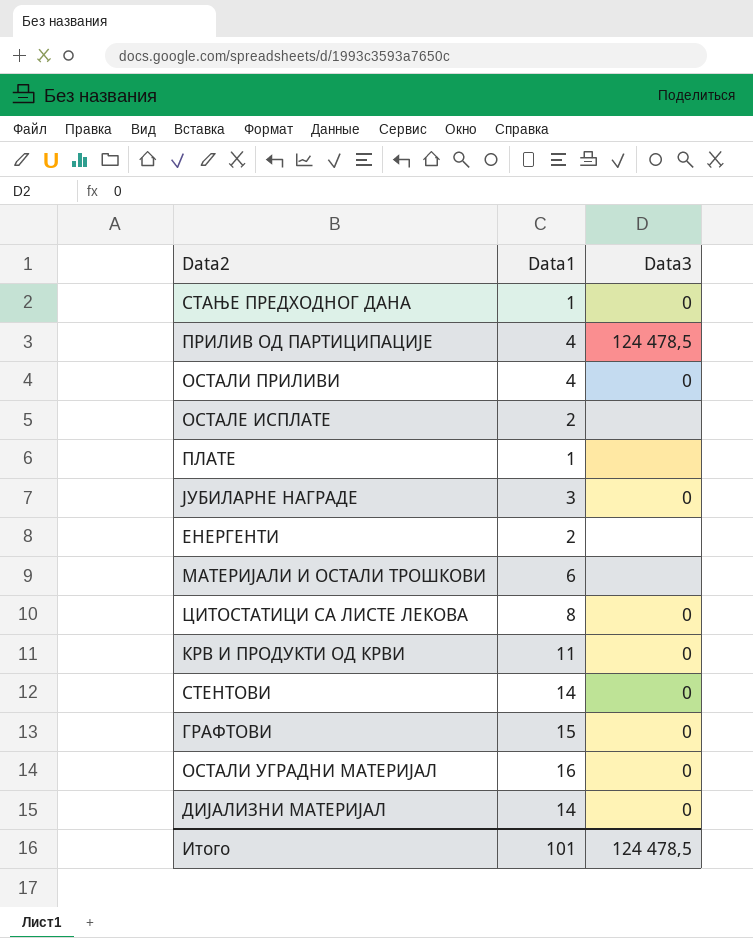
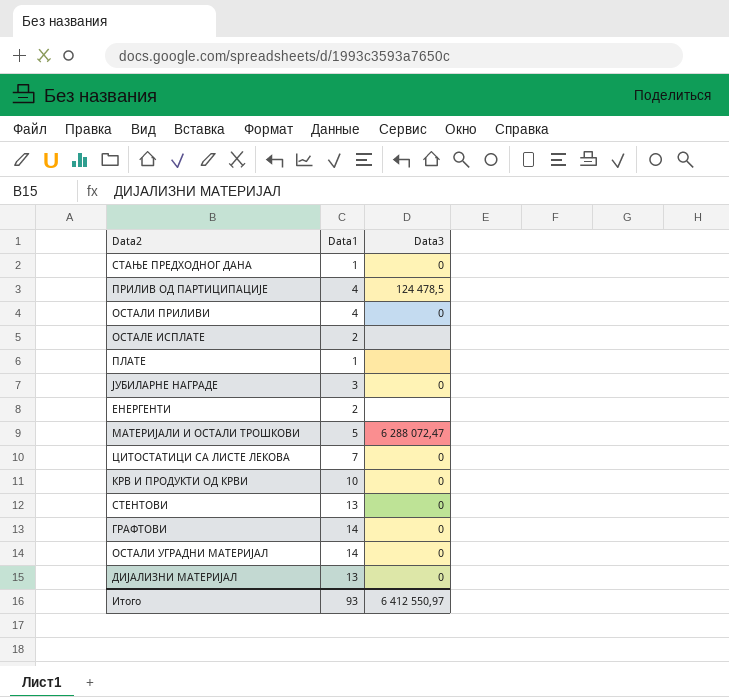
МАТЕРИЈАЛИ И ОСТАЛИ ТРОШКОВИ | Data1: 6 -> 5
МАТЕРИЈАЛИ И ОСТАЛИ ТРОШКОВИ | Data3: none -> 6 288 072,47
ЦИТОСТАТИЦИ СА ЛИСТЕ ЛЕКОВА | Data1: 8 -> 7
КРВ И ПРОДУКТИ ОД КРВИ | Data1: 11 -> 10
СТЕНТОВИ | Data1: 14 -> 13
ГРАФТОВИ | Data1: 15 -> 14
ОСТАЛИ УГРАДНИ МАТЕРИЈАЛ | Data1: 16 -> 14
ДИЈАЛИЗНИ МАТЕРИЈАЛ | Data1: 14 -> 13
Итого | Data1: 101 -> 93
Итого | Data3: 124 478,5 -> 6 412 550,97

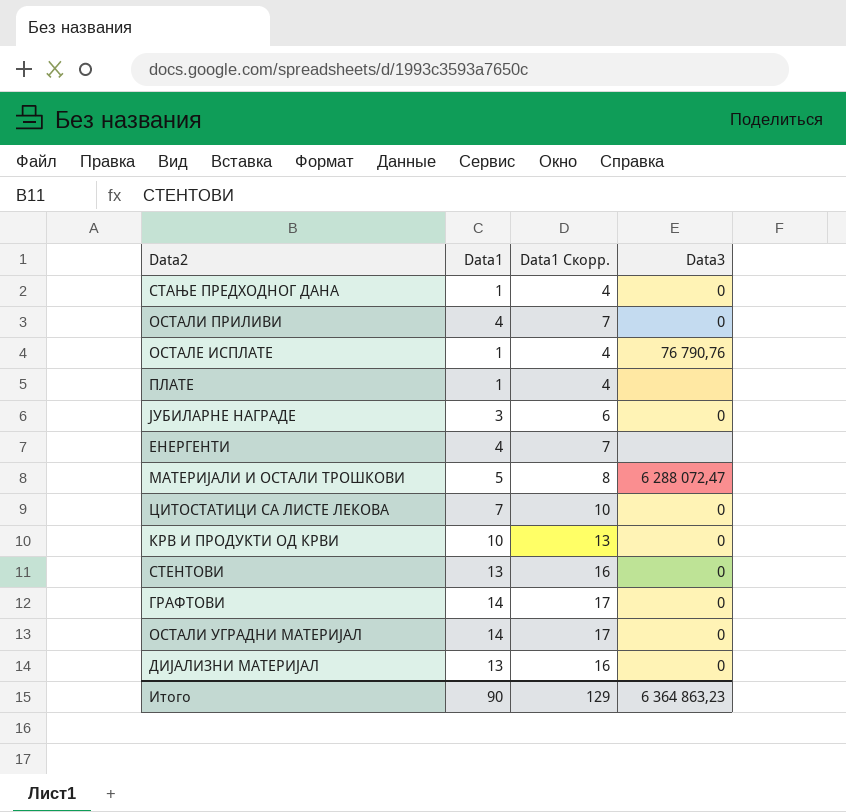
column Data1 Скорр. | formula: none -> [Data1] + 3
row ПРИЛИВ ОД ПАРТИЦИПАЦИЈЕ: 4 | 124 478,5 -> none
ОСТАЛЕ ИСПЛАТЕ | Data1: 2 -> 1
ОСТАЛЕ ИСПЛАТЕ | Data3: none -> 76 790,76
ЕНЕРГЕНТИ | Data1: 2 -> 4
Итого | Data1: 93 -> 90
Итого | Data3: 6 412 550,97 -> 6 364 863,23

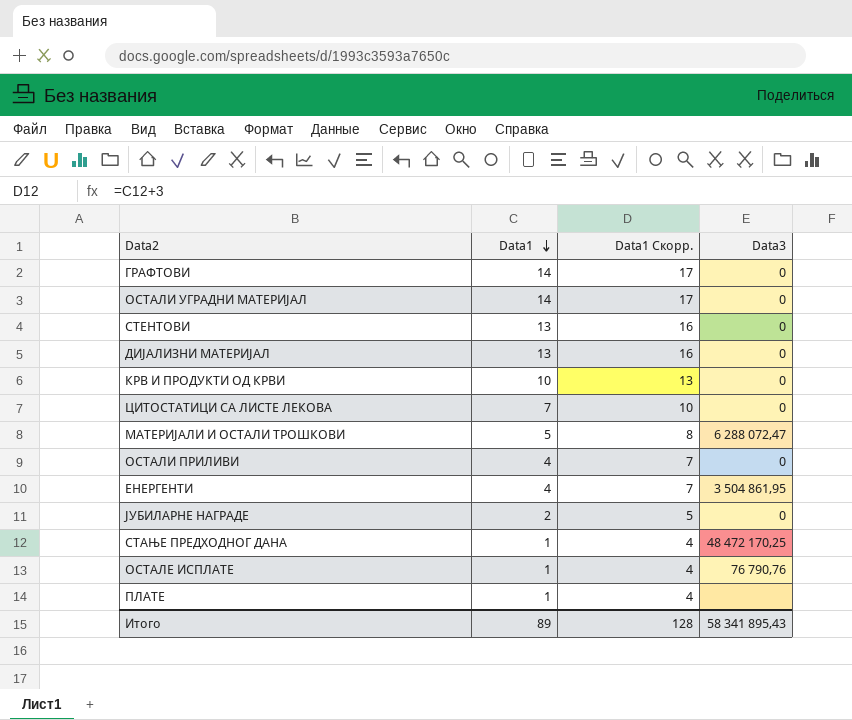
row order: none -> Data1 descending
ЕНЕРГЕНТИ | Data3: none -> 3 504 861,95
ЈУБИЛАРНЕ НАГРАДЕ | Data1: 3 -> 2
ЈУБИЛАРНЕ НАГРАДЕ | Data1 Скорр.: 6 -> 5
СТАЊЕ ПРЕДХОДНОГ ДАНА | Data3: 0 -> 48 472 170,25
Итого | Data1: 90 -> 89
Итого | Data1 Скорр.: 129 -> 128
Итого | Data3: 6 364 863,23 -> 58 341 895,43

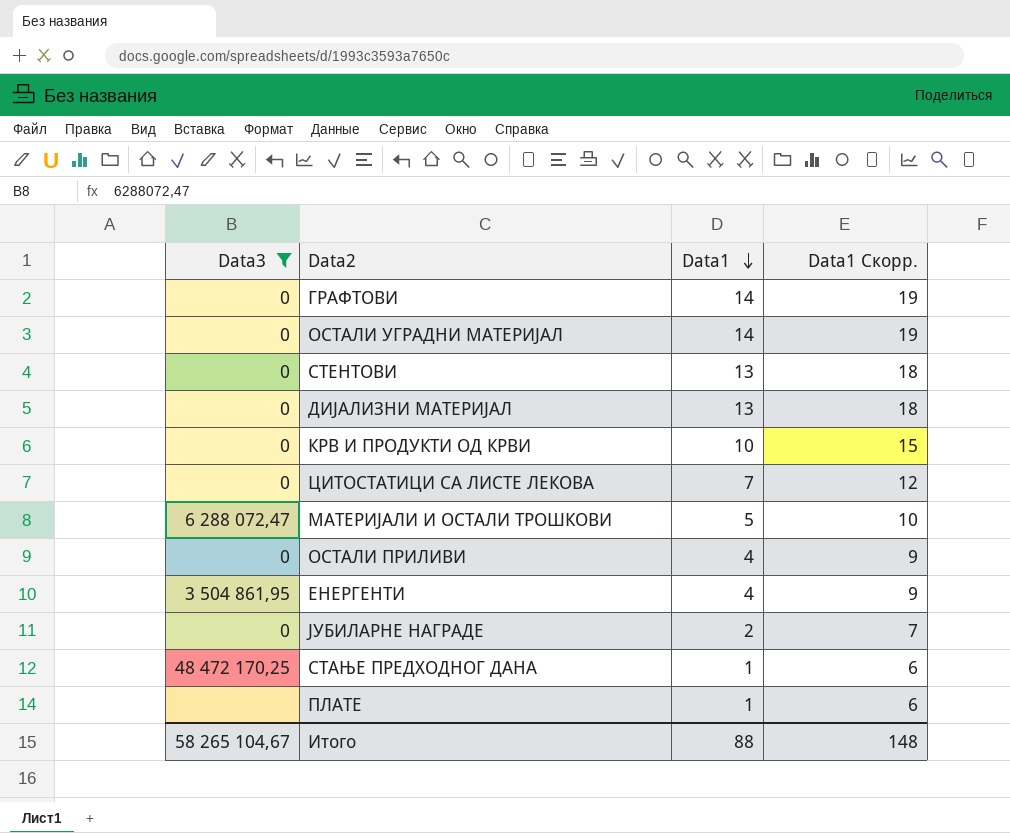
filter: none -> Data3 != 76 790,76
column Data3 | position: 4 -> 1
column Data1 Скорр. | formula: [Data1] + 3 -> [Data1] + 5
Итого | Data3: 58 341 895,43 -> 58 265 104,67
Итого | Data1: 89 -> 88
Итого | Data1 Скорр.: 128 -> 148

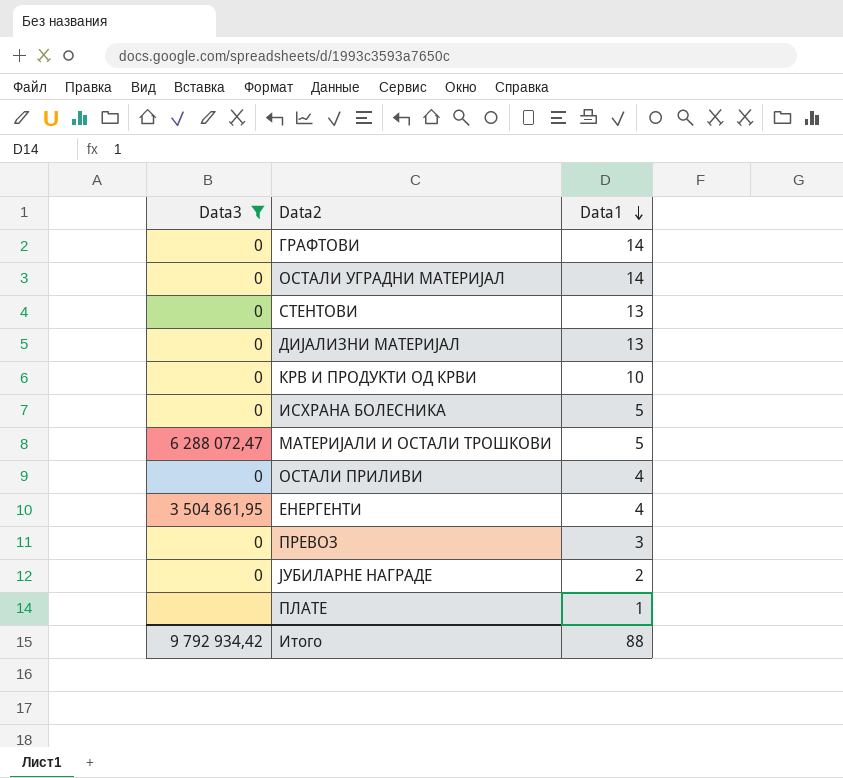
column Data1 Скорр. | formula: [Data1] + 5 -> none
row ЦИТОСТАТИЦИ СА ЛИСТЕ ЛЕКОВА: 0 | 7 | 12 -> none
row СТАЊЕ ПРЕДХОДНОГ ДАНА: 48 472 170,25 | 1 | 6 -> none
row ИСХРАНА БОЛЕСНИКА: none -> 0 | 5
row ПРЕВОЗ: none -> 0 | 3
Итого | Data3: 58 265 104,67 -> 9 792 934,42

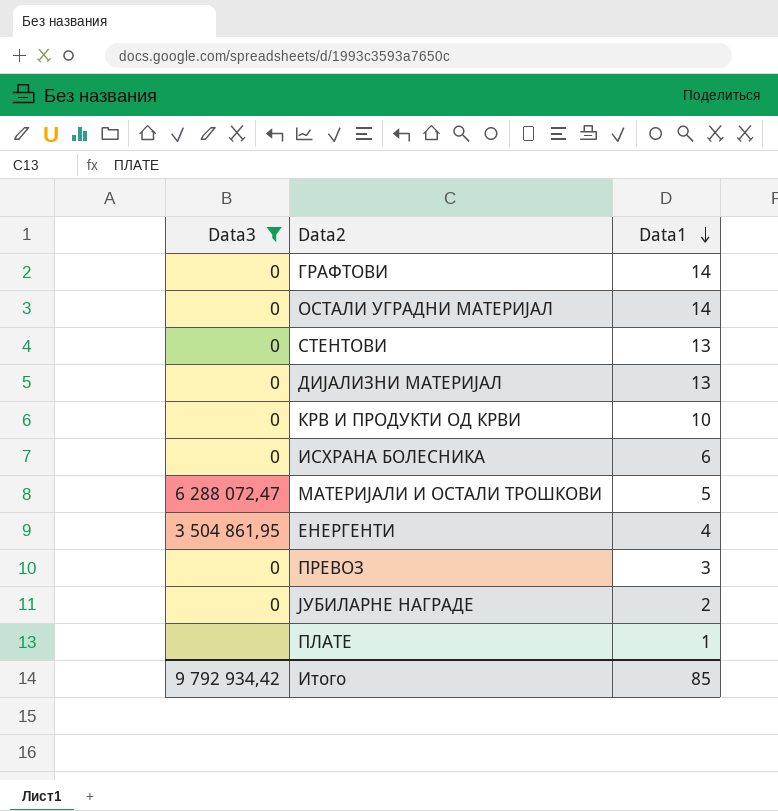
row ОСТАЛИ ПРИЛИВИ: 0 | 4 -> none
ИСХРАНА БОЛЕСНИКА | Data1: 5 -> 6
Итого | Data1: 88 -> 85

